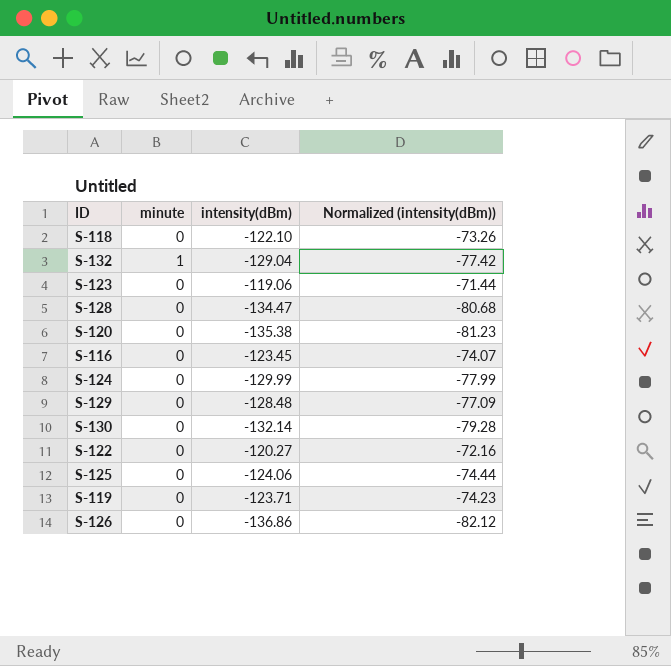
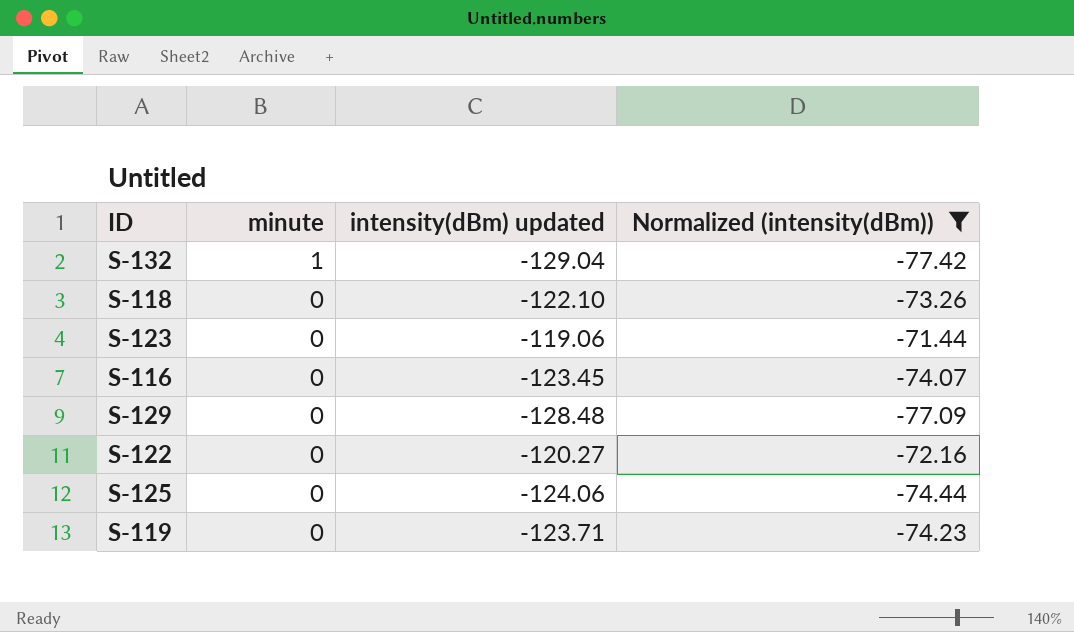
filter: none -> Normalized (intensity(dBm)) >= -77.42
row order: none -> minute descending
column name: intensity(dBm) -> intensity(dBm) updated

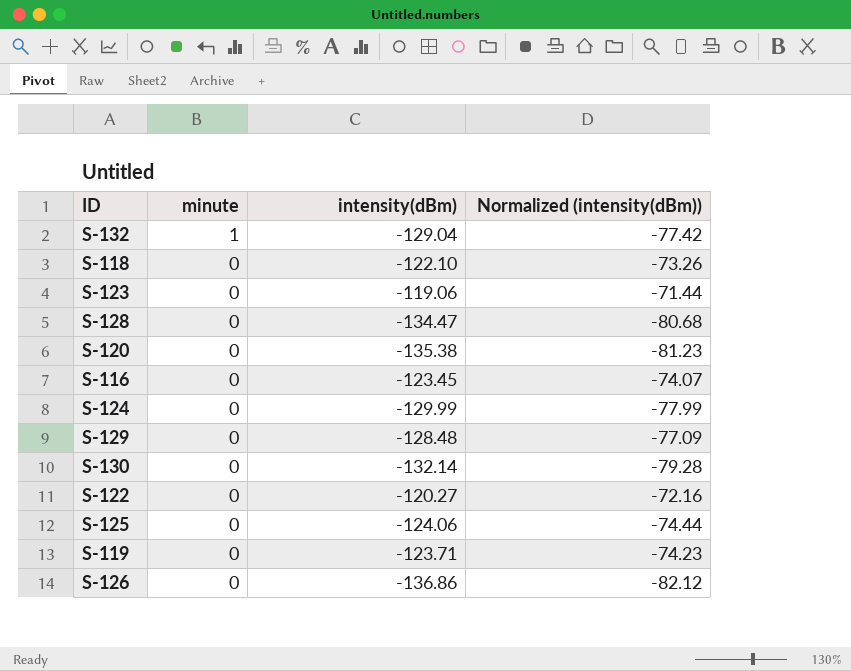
filter: Normalized (intensity(dBm)) >= -77.42 -> none
column name: intensity(dBm) updated -> intensity(dBm)

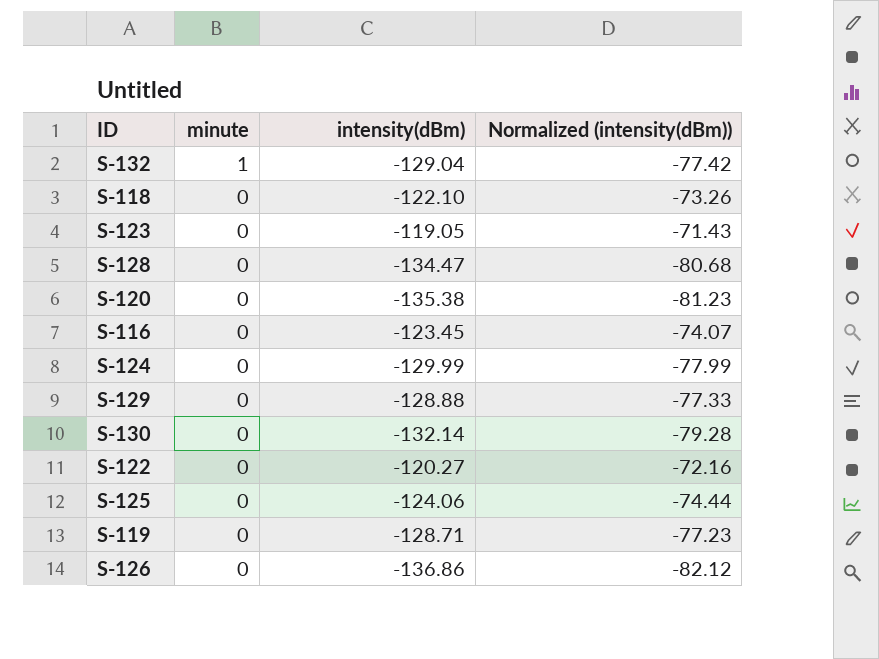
S-123 | intensity(dBm): -119.06 -> -119.05
S-123 | Normalized (intensity(dBm)): -71.44 -> -71.43
S-129 | intensity(dBm): -128.48 -> -128.88
S-129 | Normalized (intensity(dBm)): -77.09 -> -77.33
S-119 | intensity(dBm): -123.71 -> -128.71
S-119 | Normalized (intensity(dBm)): -74.23 -> -77.23

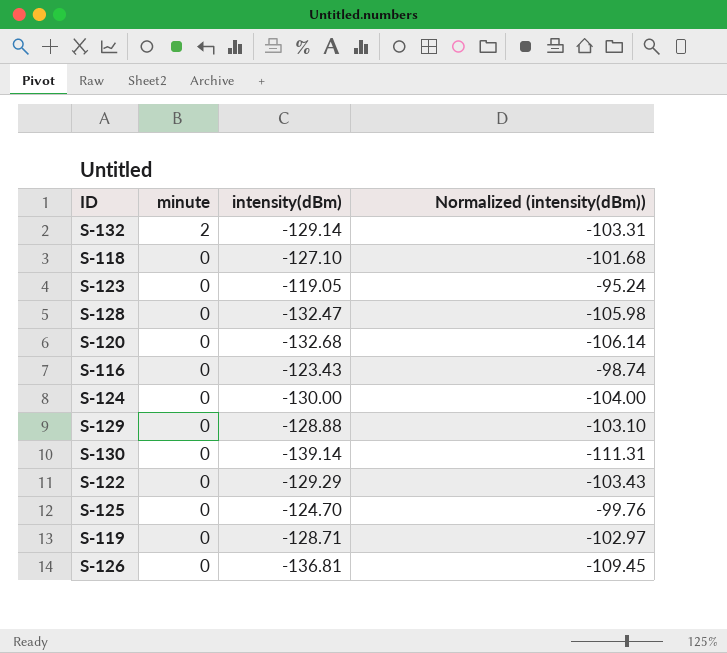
column Normalized (intensity(dBm)) | formula: [intensity(dBm)] * 0.6 -> [intensity(dBm)] * 0.8
S-132 | minute: 1 -> 2
S-132 | intensity(dBm): -129.04 -> -129.14
S-118 | intensity(dBm): -122.10 -> -127.10
S-128 | intensity(dBm): -134.47 -> -132.47
S-120 | intensity(dBm): -135.38 -> -132.68
S-116 | intensity(dBm): -123.45 -> -123.43
S-124 | intensity(dBm): -129.99 -> -130.00
S-130 | intensity(dBm): -132.14 -> -139.14
S-122 | intensity(dBm): -120.27 -> -129.29
S-125 | intensity(dBm): -124.06 -> -124.70
S-126 | intensity(dBm): -136.86 -> -136.81

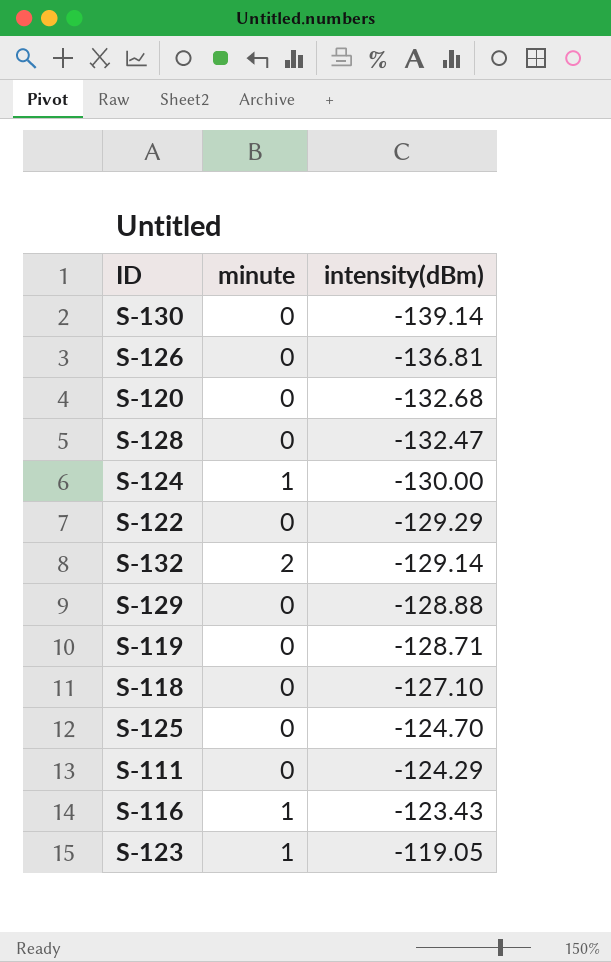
row order: minute descending -> intensity(dBm) ascending
column Normalized (intensity(dBm)) | formula: [intensity(dBm)] * 0.8 -> none
S-124 | minute: 0 -> 1
row S-111: none -> 0 | -124.29
S-116 | minute: 0 -> 1
S-123 | minute: 0 -> 1

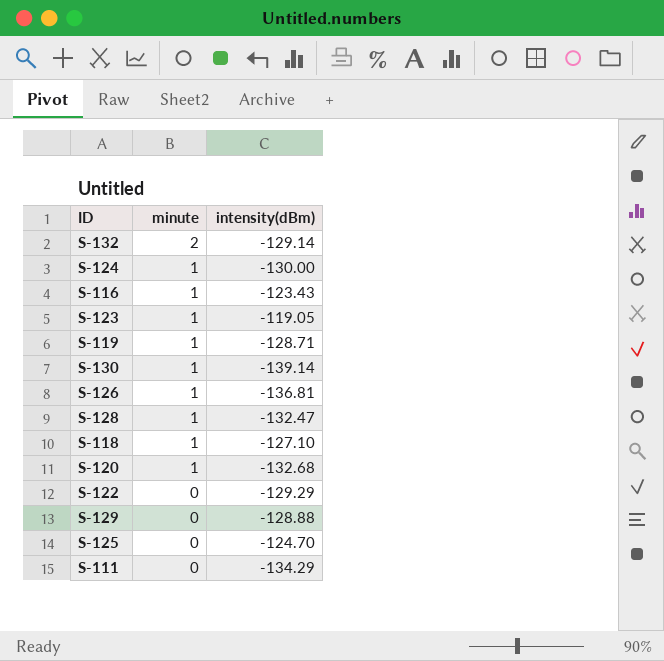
row order: intensity(dBm) ascending -> minute descending
S-119 | minute: 0 -> 1
S-130 | minute: 0 -> 1
S-126 | minute: 0 -> 1
S-128 | minute: 0 -> 1
S-118 | minute: 0 -> 1
S-120 | minute: 0 -> 1
S-111 | intensity(dBm): -124.29 -> -134.29

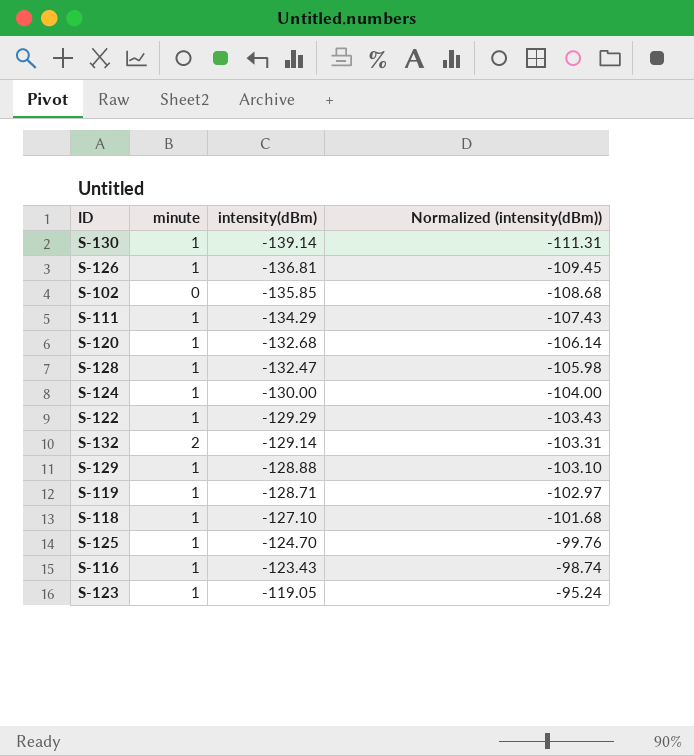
row order: minute descending -> intensity(dBm) ascending
column Normalized (intensity(dBm)) | formula: none -> [intensity(dBm)] * 0.8
row S-102: none -> 0 | -135.85 | -108.68
S-111 | minute: 0 -> 1
S-122 | minute: 0 -> 1
S-129 | minute: 0 -> 1
S-125 | minute: 0 -> 1

